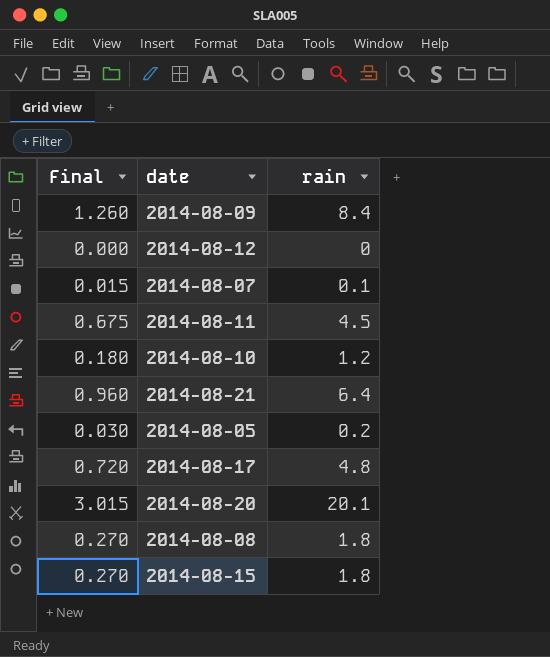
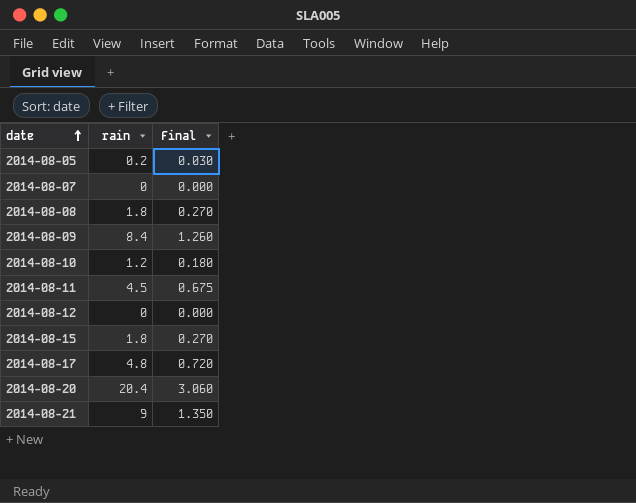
row order: none -> date ascending
column Final | position: 1 -> 3
2014-08-07 | rain: 0.1 -> 0
2014-08-07 | Final: 0.015 -> 0.000
2014-08-20 | rain: 20.1 -> 20.4
2014-08-20 | Final: 3.015 -> 3.060
2014-08-21 | rain: 6.4 -> 9
2014-08-21 | Final: 0.960 -> 1.350

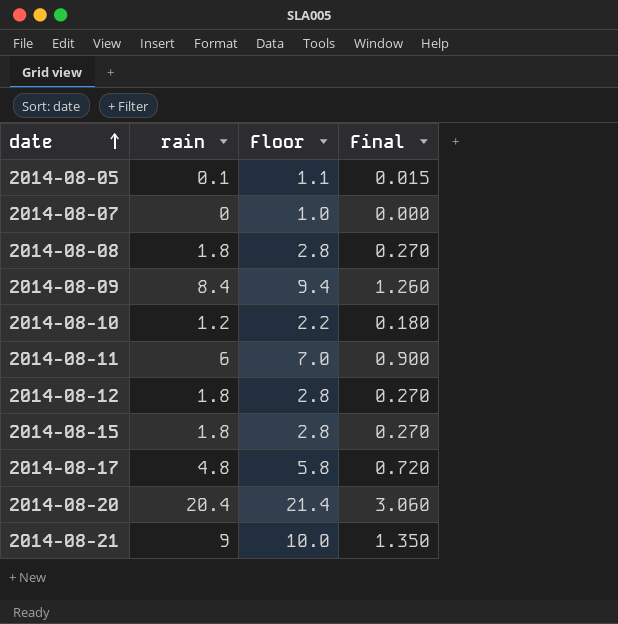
column Floor | formula: none -> [rain] + 1
2014-08-05 | rain: 0.2 -> 0.1
2014-08-05 | Final: 0.030 -> 0.015
2014-08-11 | rain: 4.5 -> 6
2014-08-11 | Final: 0.675 -> 0.900
2014-08-12 | rain: 0 -> 1.8
2014-08-12 | Final: 0.000 -> 0.270

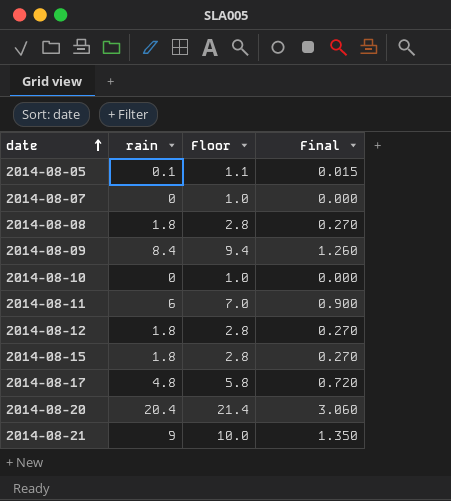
2014-08-10 | rain: 1.2 -> 0
2014-08-10 | Floor: 2.2 -> 1.0
2014-08-10 | Final: 0.180 -> 0.000

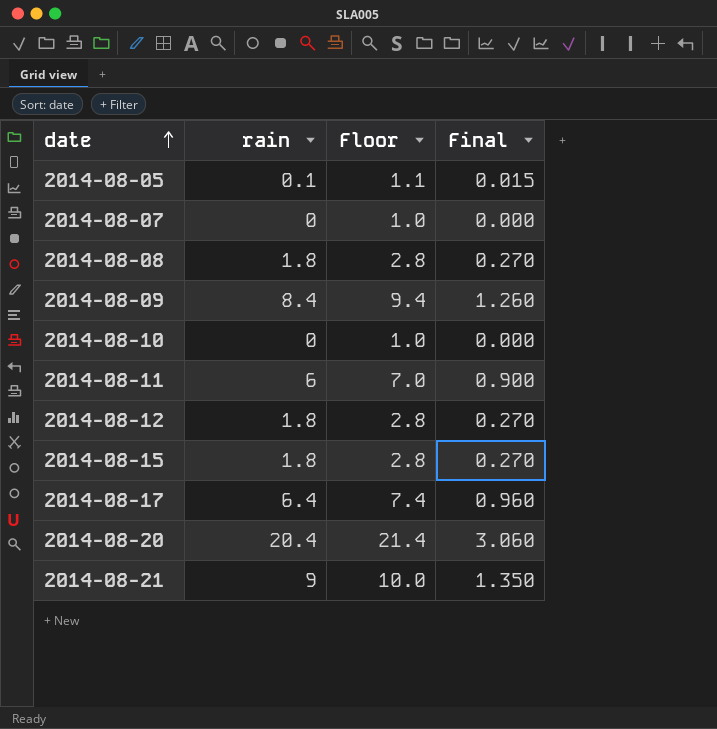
2014-08-17 | rain: 4.8 -> 6.4
2014-08-17 | Floor: 5.8 -> 7.4
2014-08-17 | Final: 0.720 -> 0.960

